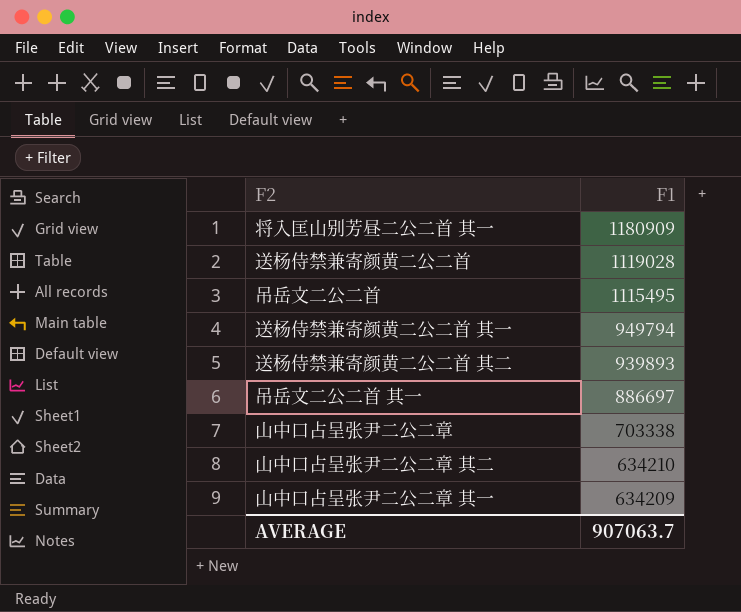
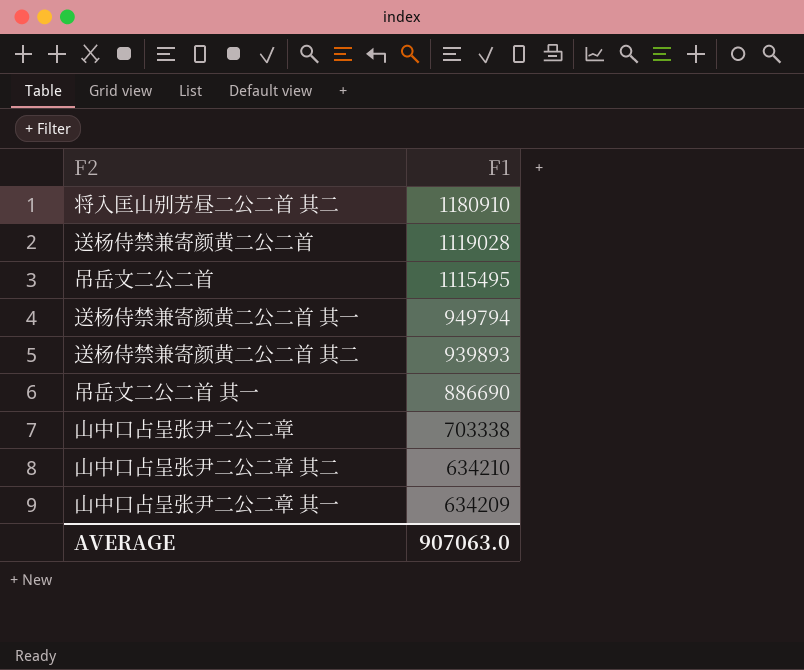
row 将入匡山别芳昼二公二首 其一: 1180909 -> none
row 将入匡山别芳昼二公二首 其二: none -> 1180910
吊岳文二公二首 其一 | F1: 886697 -> 886690
AVERAGE | F1: 907063.7 -> 907063.0

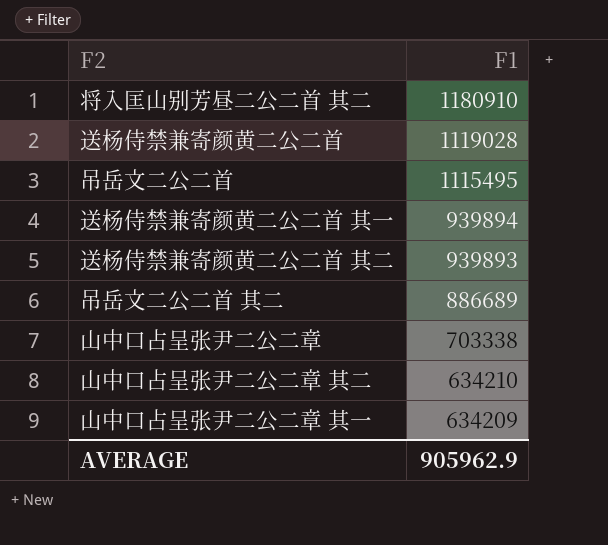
row 吊岳文二公二首 其一: 886690 -> none
送杨侍禁兼寄颜黄二公二首 其一 | F1: 949794 -> 939894
row 吊岳文二公二首 其二: none -> 886689
AVERAGE | F1: 907063.0 -> 905962.9

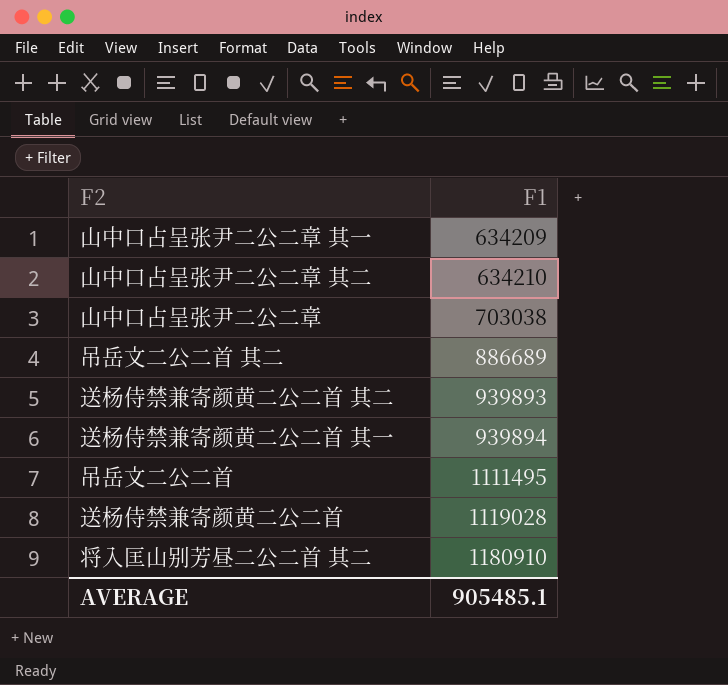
row order: F1 descending -> F1 ascending
山中口占呈张尹二公二章 | F1: 703338 -> 703038
吊岳文二公二首 | F1: 1115495 -> 1111495
AVERAGE | F1: 905962.9 -> 905485.1

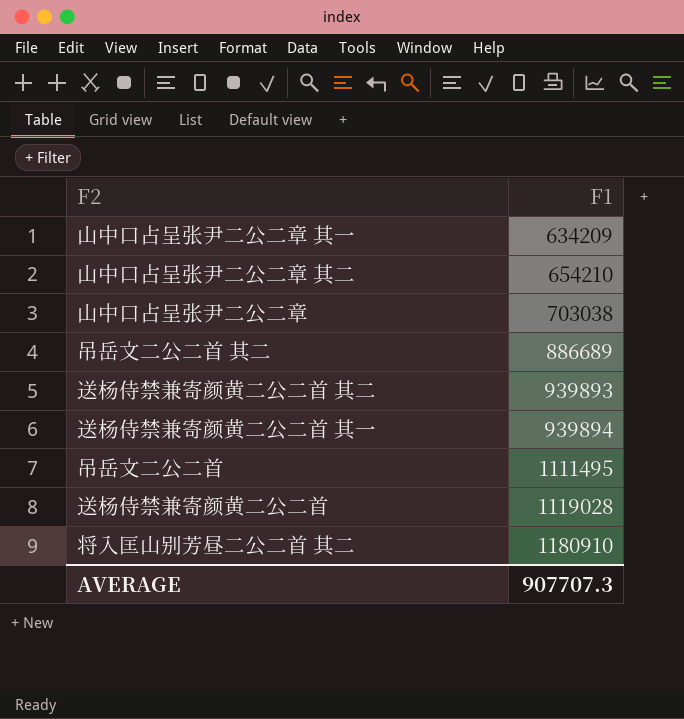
山中口占呈张尹二公二章 其二 | F1: 634210 -> 654210
AVERAGE | F1: 905485.1 -> 907707.3

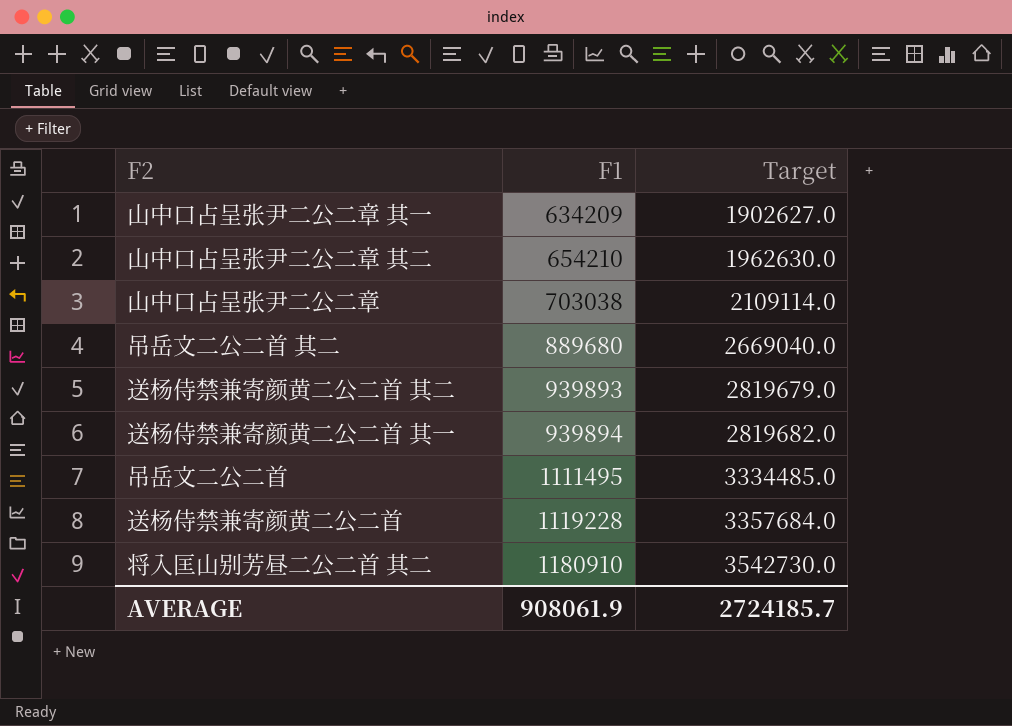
column Target | formula: none -> [F1] * 3
吊岳文二公二首 其二 | F1: 886689 -> 889680
送杨侍禁兼寄颜黄二公二首 | F1: 1119028 -> 1119228
AVERAGE | F1: 907707.3 -> 908061.9

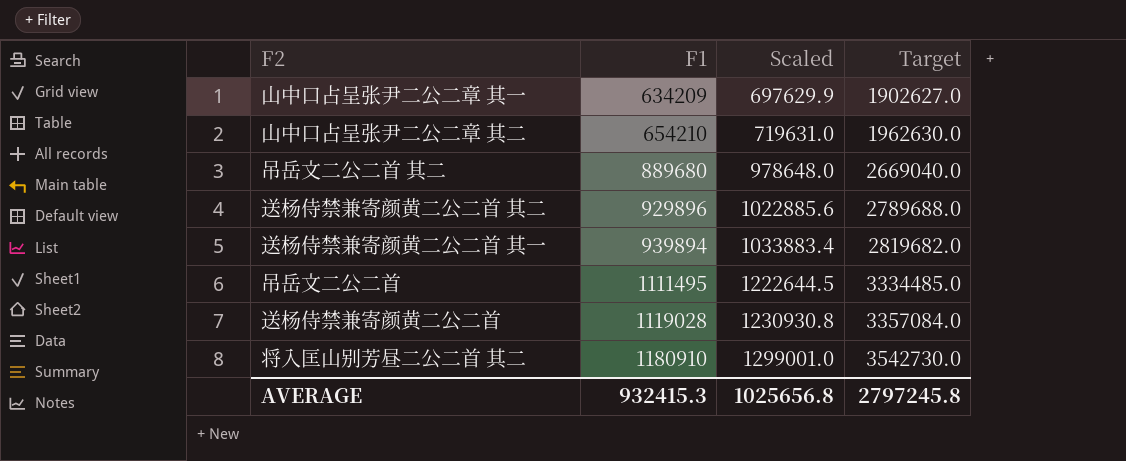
column Scaled | formula: none -> [F1] * 1.1
row 山中口占呈张尹二公二章: 703038 | 2109114.0 -> none
送杨侍禁兼寄颜黄二公二首 其二 | F1: 939893 -> 929896
送杨侍禁兼寄颜黄二公二首 其二 | Target: 2819679.0 -> 2789688.0
送杨侍禁兼寄颜黄二公二首 | F1: 1119228 -> 1119028
送杨侍禁兼寄颜黄二公二首 | Target: 3357684.0 -> 3357084.0
AVERAGE | F1: 908061.9 -> 932415.3
AVERAGE | Target: 2724185.7 -> 2797245.8

